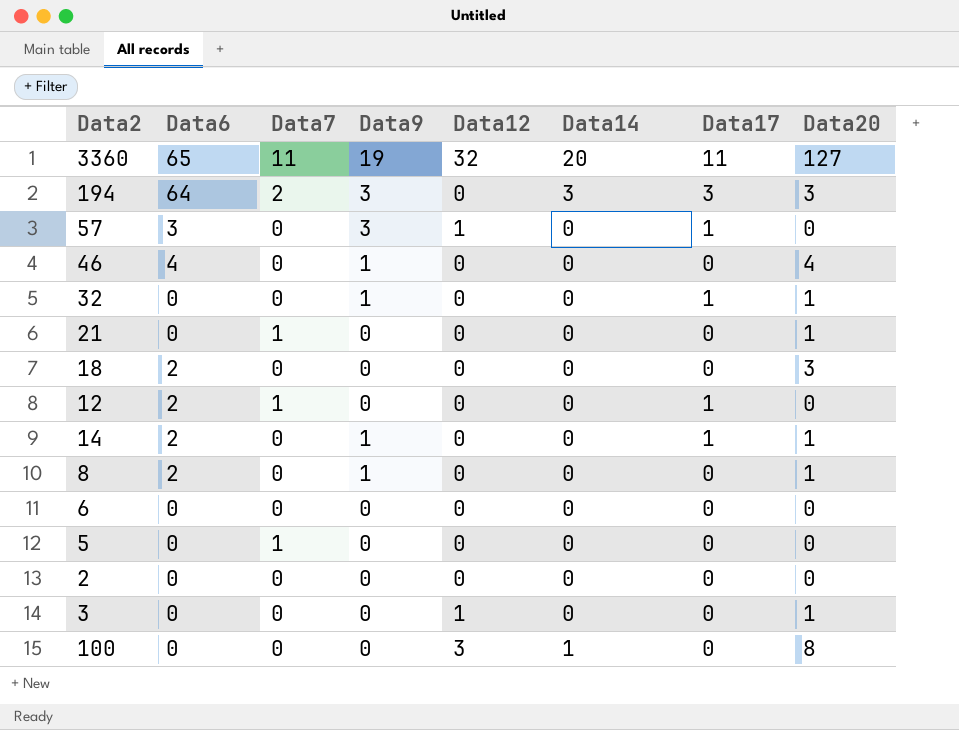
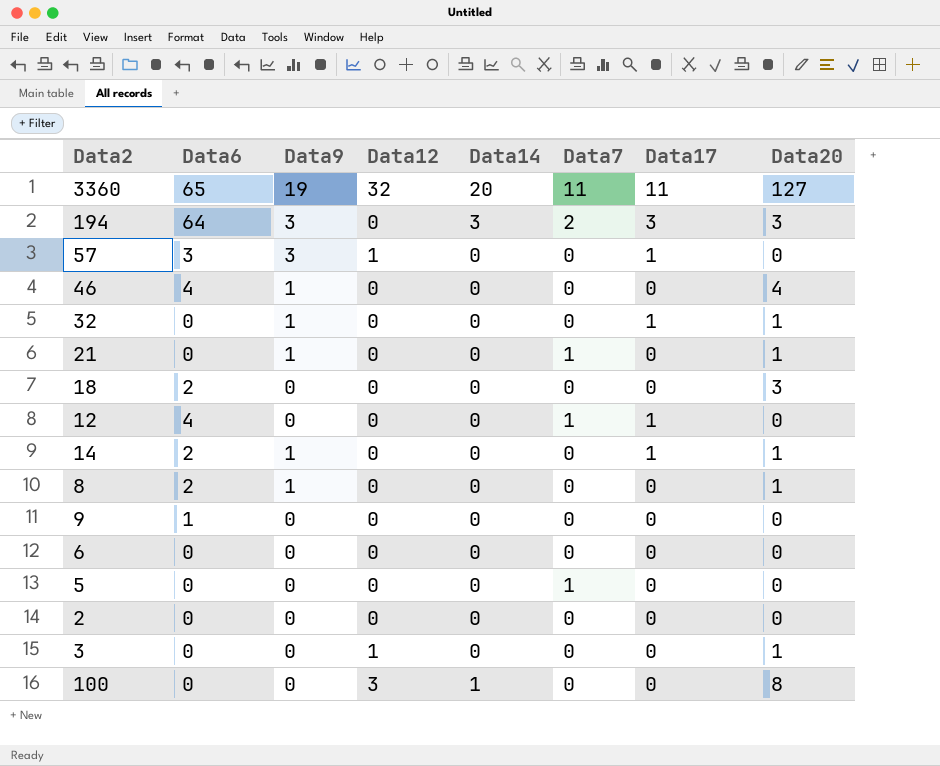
column Data7 | position: 3 -> 6
21 | Data9: 0 -> 1
12 | Data6: 2 -> 4
row 9: none -> 1 | 0 | 0 | 0 | 0 | 0 | 0

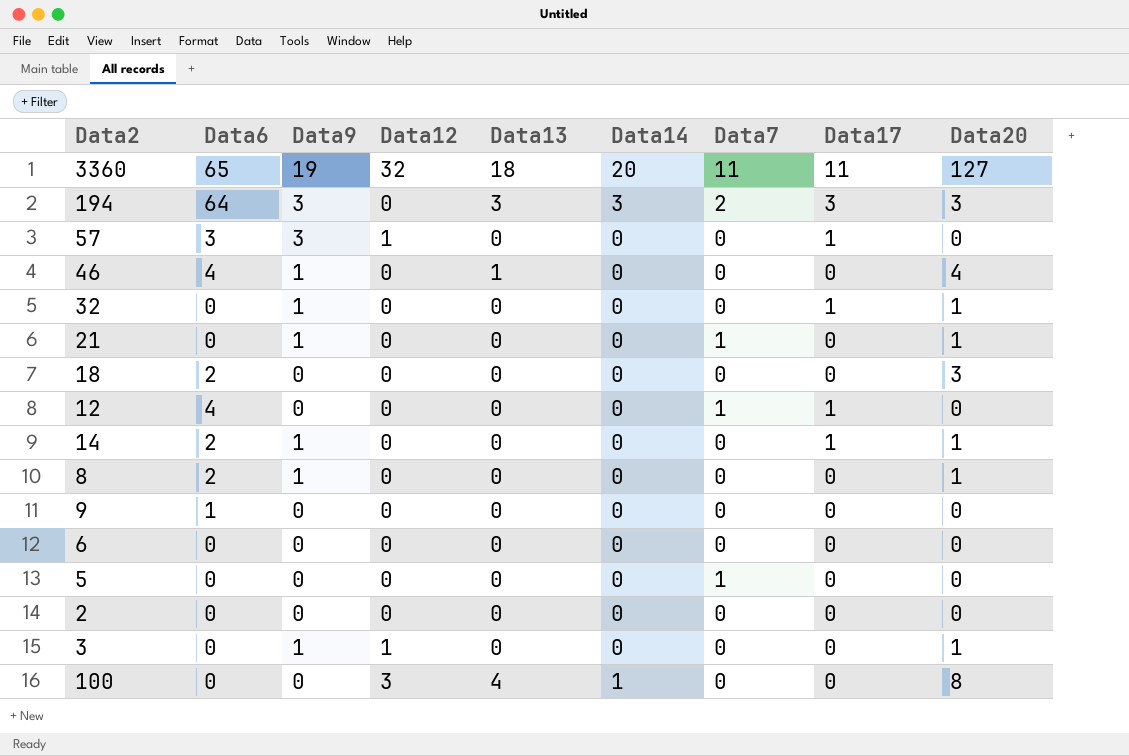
column Data13 | position: none -> 5
3 | Data9: 0 -> 1

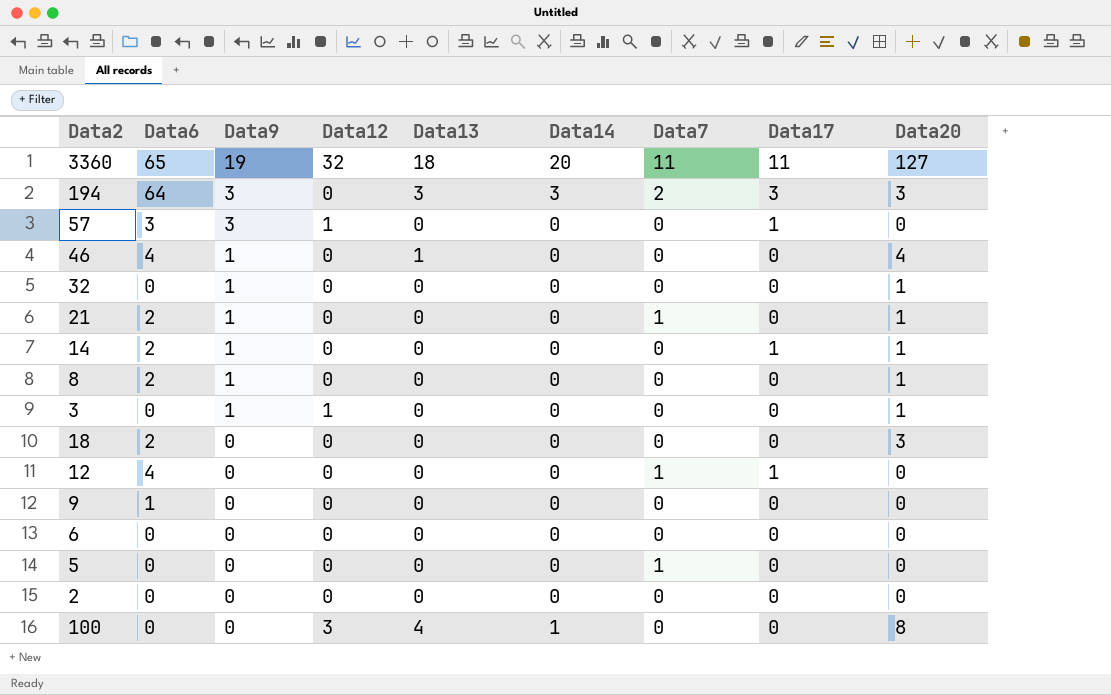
row order: none -> Data9 descending
32 | Data17: 1 -> 0
21 | Data6: 0 -> 2

